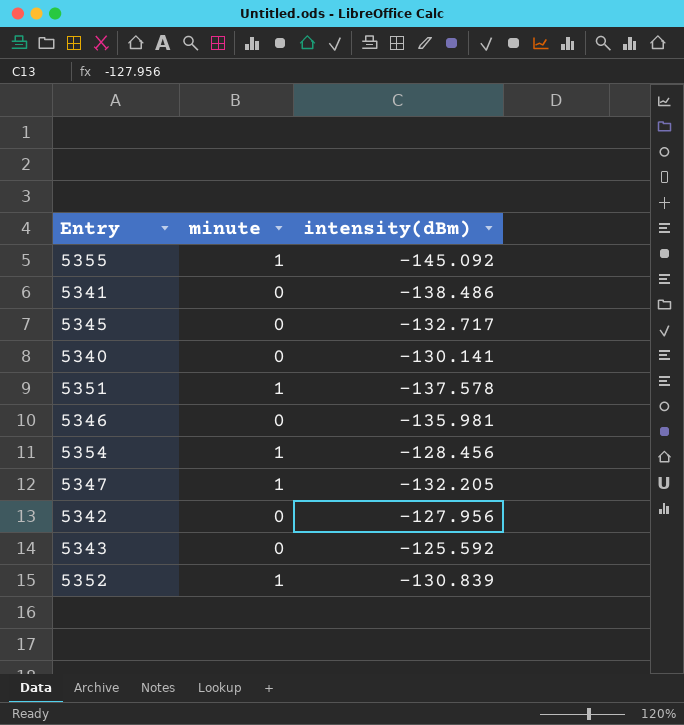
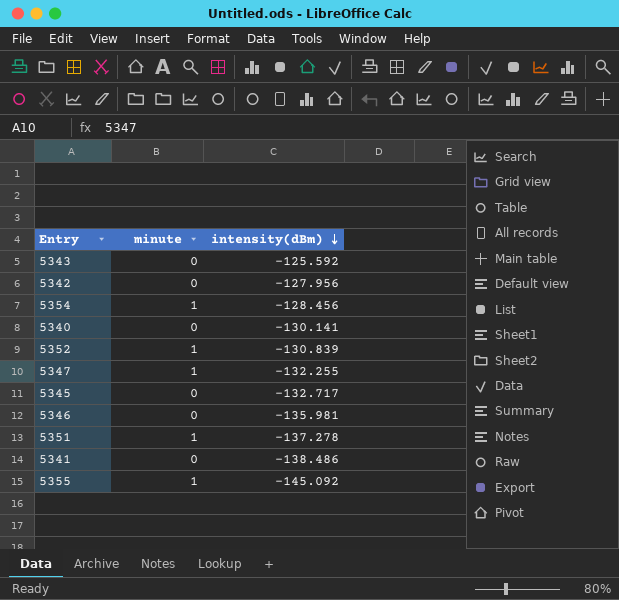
row order: none -> intensity(dBm) descending
5347 | intensity(dBm): -132.205 -> -132.255
5351 | intensity(dBm): -137.578 -> -137.278

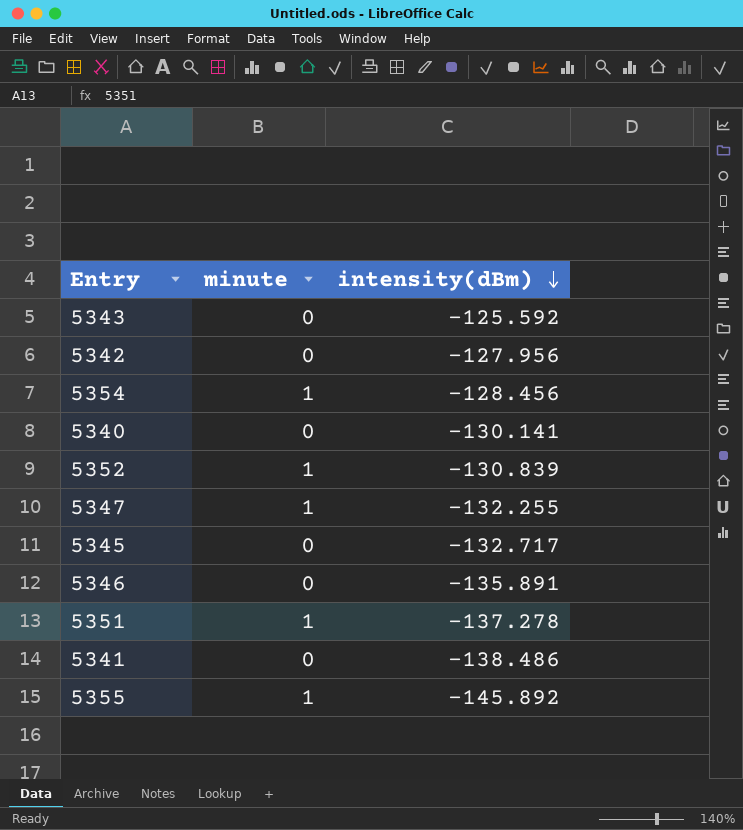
5346 | intensity(dBm): -135.981 -> -135.891
5355 | intensity(dBm): -145.092 -> -145.892

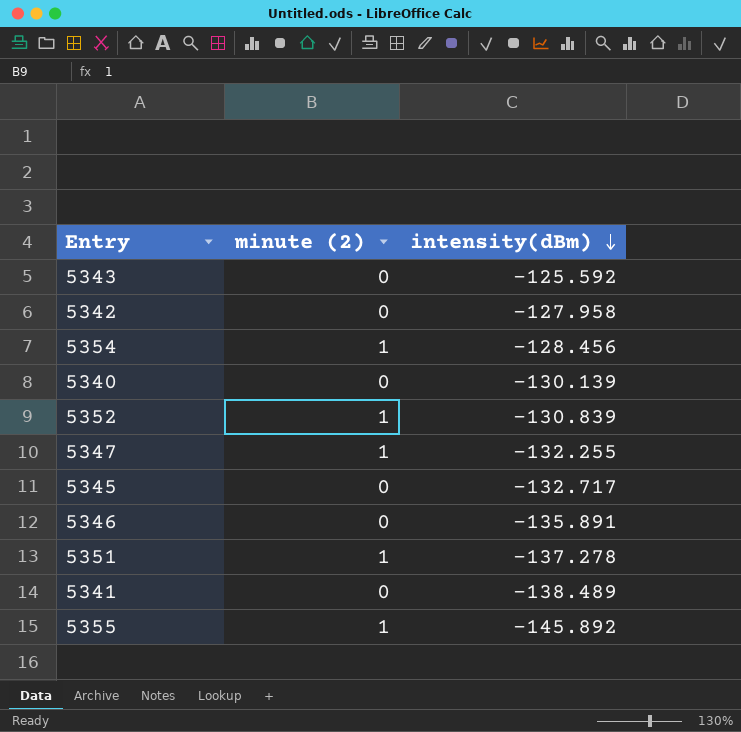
column name: minute -> minute (2)
5342 | intensity(dBm): -127.956 -> -127.958
5340 | intensity(dBm): -130.141 -> -130.139
5341 | intensity(dBm): -138.486 -> -138.489

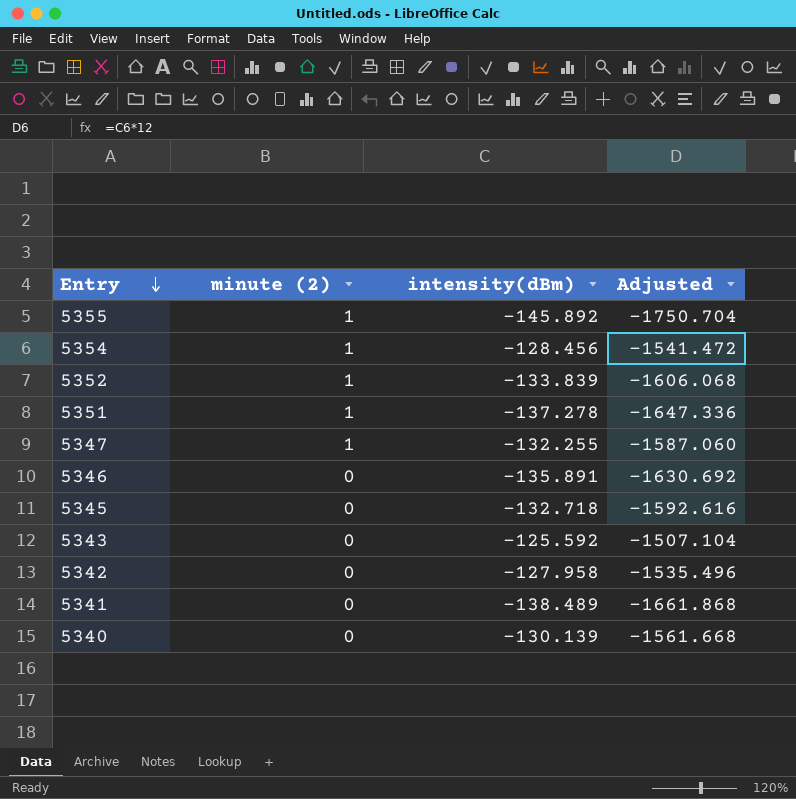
row order: intensity(dBm) descending -> Entry descending
column Adjusted | formula: none -> [intensity(dBm)] * 12
5352 | intensity(dBm): -130.839 -> -133.839
5345 | intensity(dBm): -132.717 -> -132.718

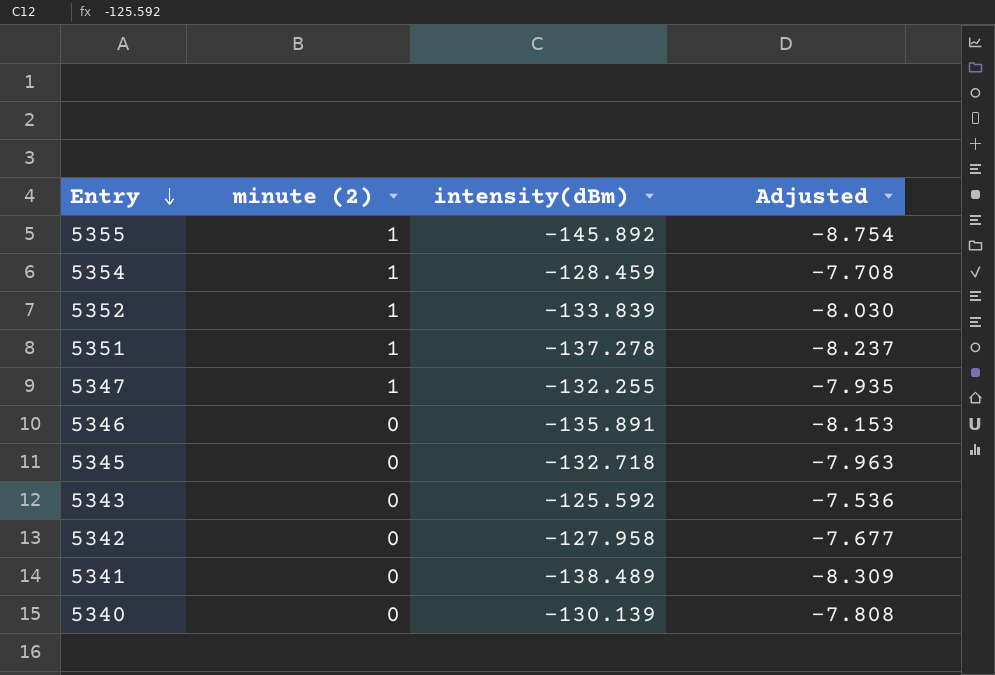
column Adjusted | formula: [intensity(dBm)] * 12 -> [intensity(dBm)] * 0.06
5354 | intensity(dBm): -128.456 -> -128.459

